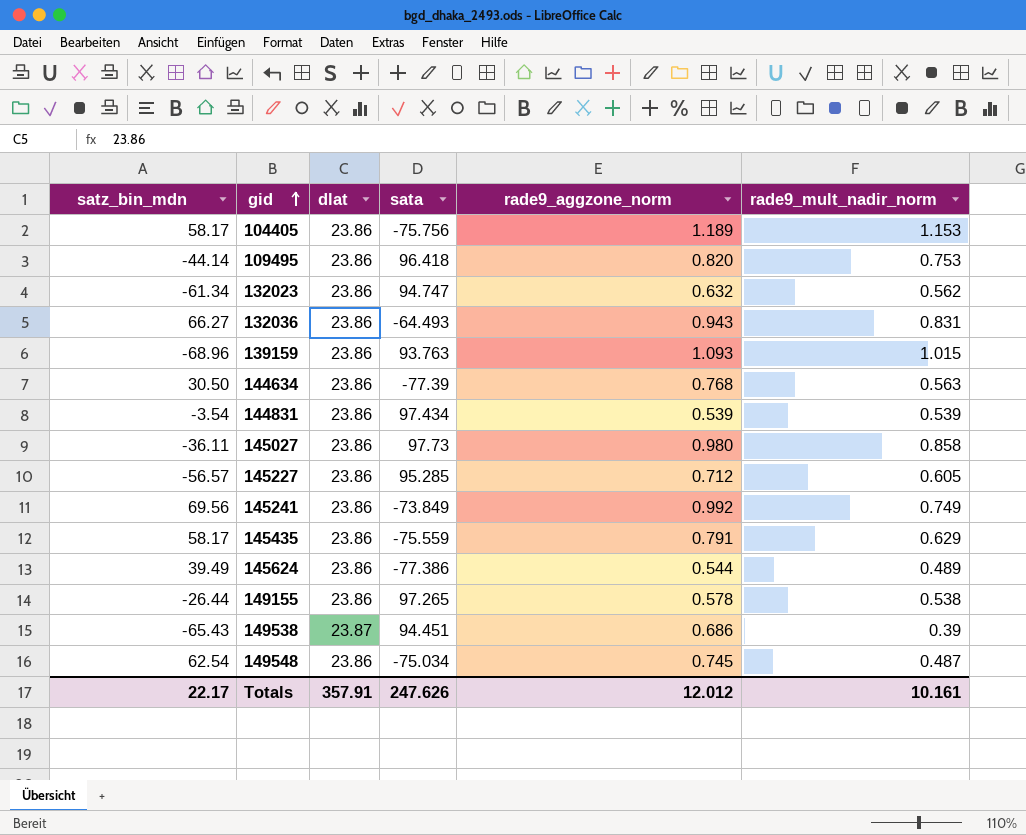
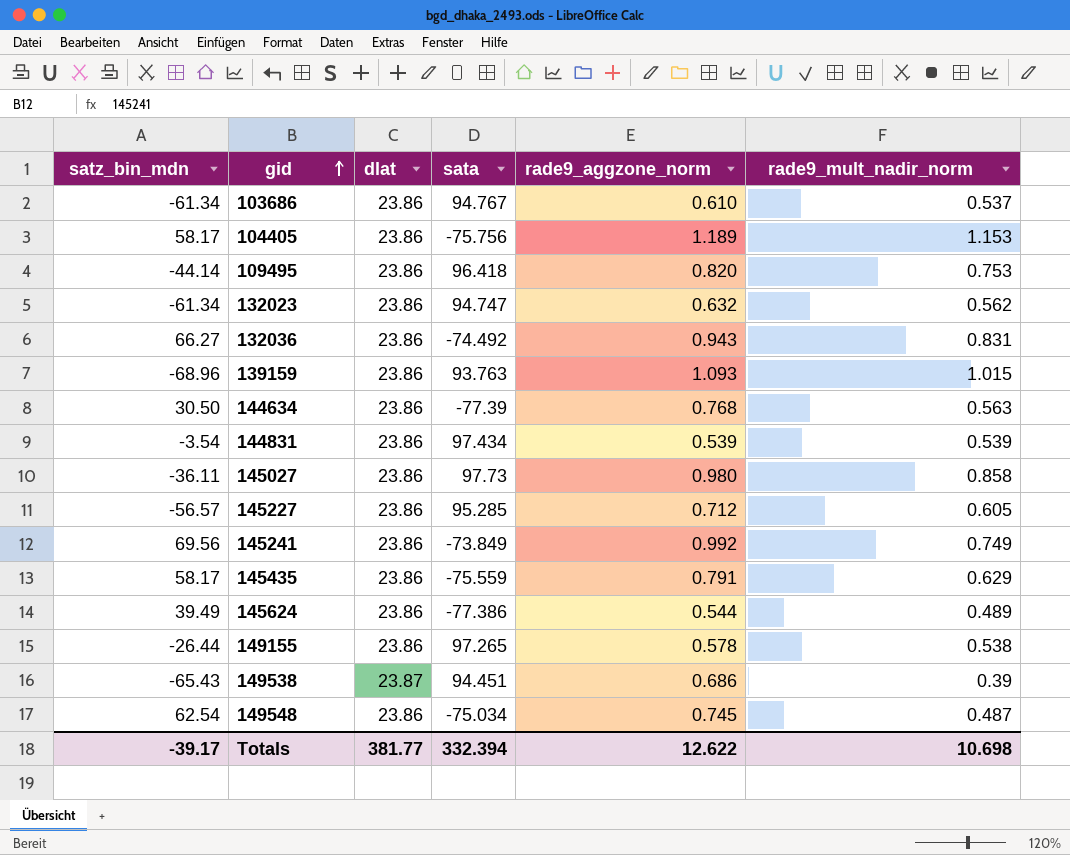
row 103686: none -> -61.34 | 23.86 | 94.767 | 0.610 | 0.537
132036 | sata: -64.493 -> -74.492
Totals | satz_bin_mdn: 22.17 -> -39.17
Totals | dlat: 357.91 -> 381.77
Totals | sata: 247.626 -> 332.394
Totals | rade9_aggzone_norm: 12.012 -> 12.622
Totals | rade9_mult_nadir_norm: 10.161 -> 10.698

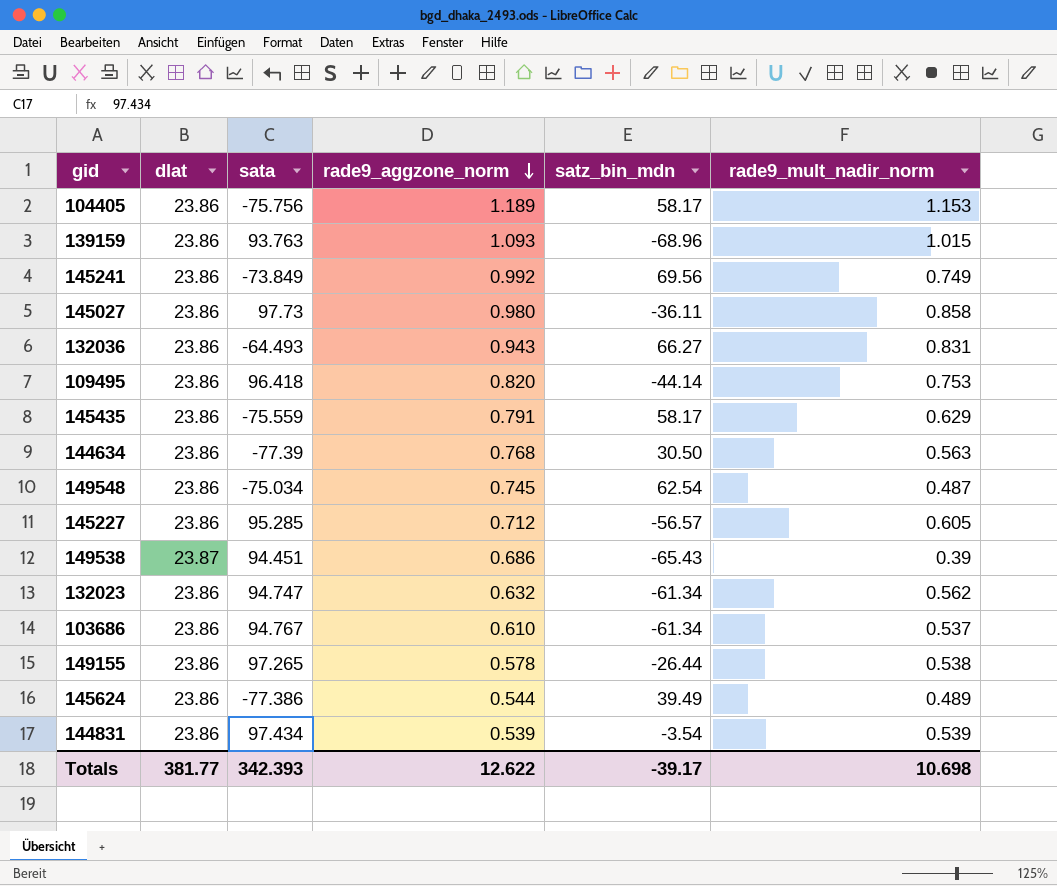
row order: gid ascending -> rade9_aggzone_norm descending
column satz_bin_mdn | position: 1 -> 5
132036 | sata: -74.492 -> -64.493
Totals | sata: 332.394 -> 342.393

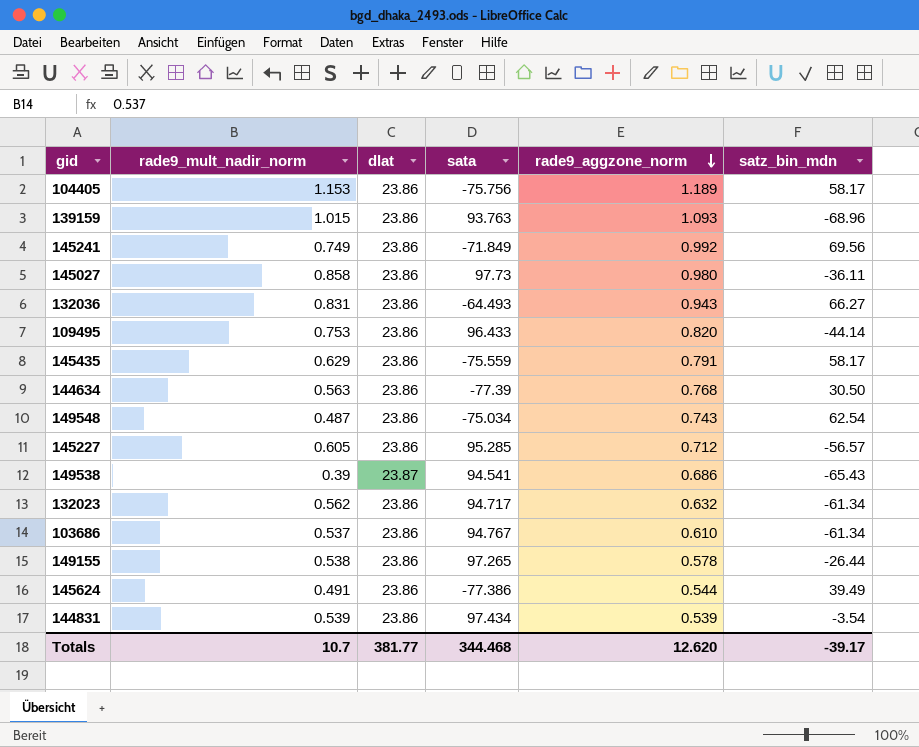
column rade9_mult_nadir_norm | position: 6 -> 2
145241 | sata: -73.849 -> -71.849
109495 | sata: 96.418 -> 96.433
149548 | rade9_aggzone_norm: 0.745 -> 0.743
149538 | sata: 94.451 -> 94.541
132023 | sata: 94.747 -> 94.717
145624 | rade9_mult_nadir_norm: 0.489 -> 0.491
Totals | rade9_mult_nadir_norm: 10.698 -> 10.7
Totals | sata: 342.393 -> 344.468
Totals | rade9_aggzone_norm: 12.622 -> 12.620

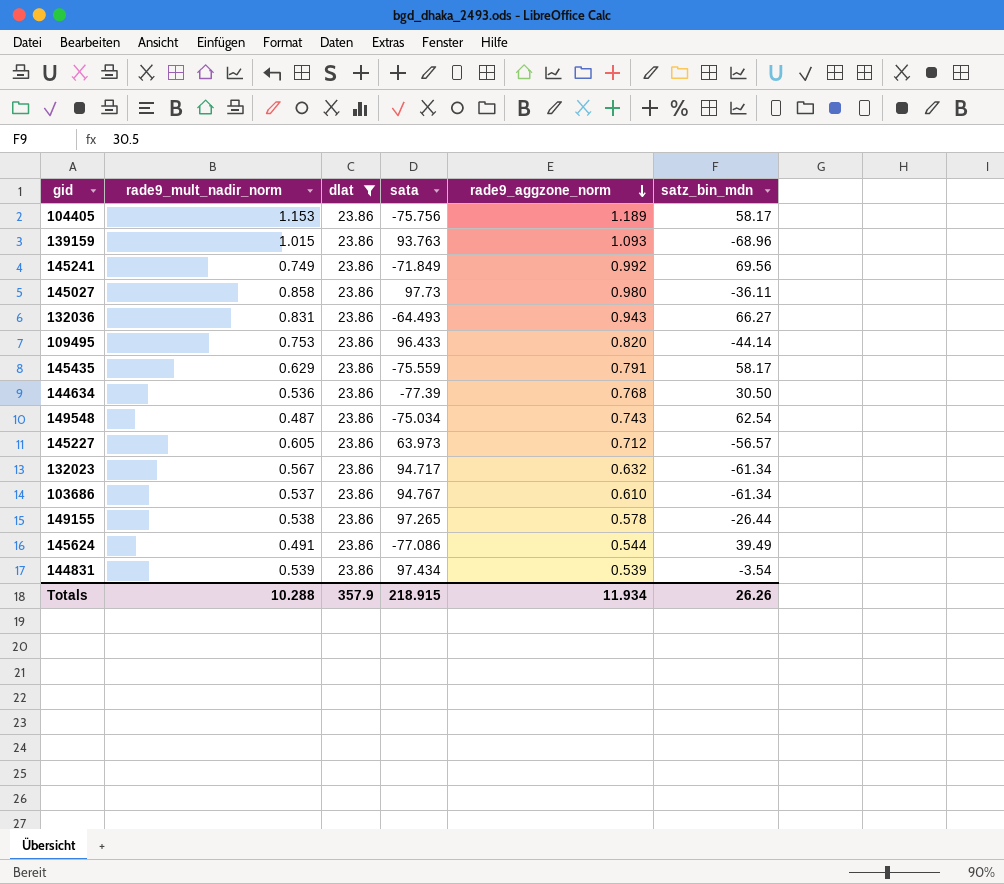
filter: none -> dlat = 23.86
144634 | rade9_mult_nadir_norm: 0.563 -> 0.536
145227 | sata: 95.285 -> 63.973
132023 | rade9_mult_nadir_norm: 0.562 -> 0.567
145624 | sata: -77.386 -> -77.086
Totals | rade9_mult_nadir_norm: 10.7 -> 10.288
Totals | dlat: 381.77 -> 357.9
Totals | sata: 344.468 -> 218.915
Totals | rade9_aggzone_norm: 12.620 -> 11.934
Totals | satz_bin_mdn: -39.17 -> 26.26

